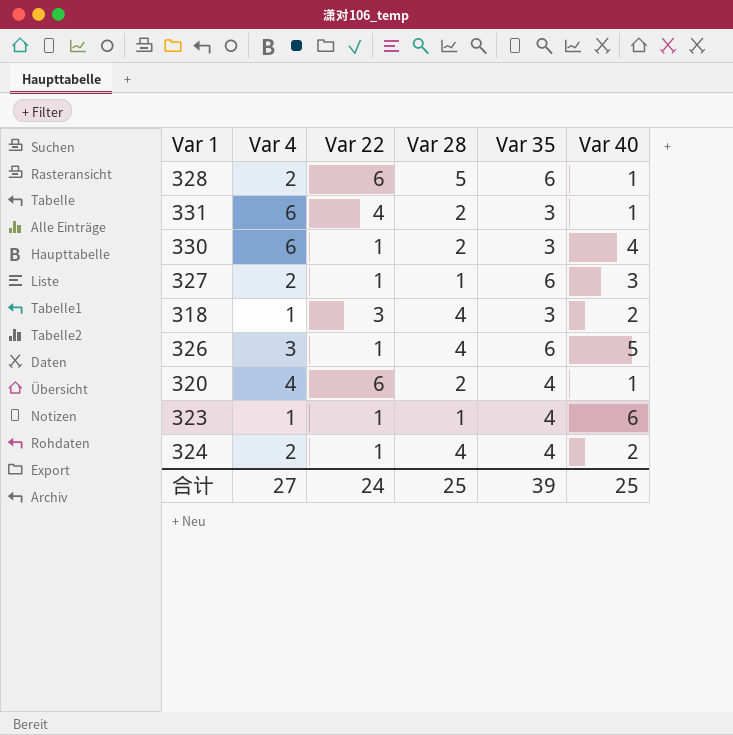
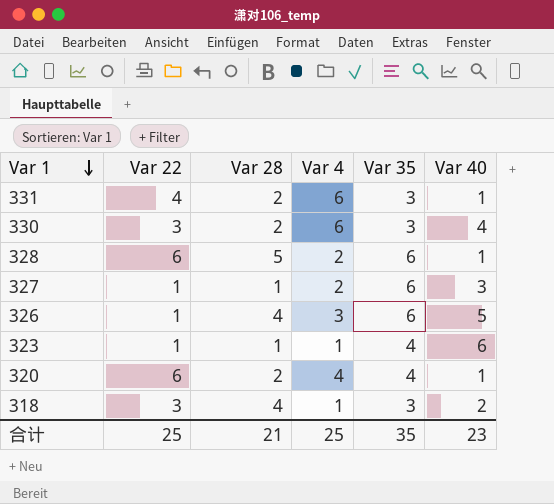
row order: none -> Var 1 descending
column Var 4 | position: 2 -> 4
row 324: 2 | 1 | 4 | 4 | 2 -> none
330 | Var 22: 1 -> 3
合计 | Var 22: 24 -> 25
合计 | Var 28: 25 -> 21
合计 | Var 4: 27 -> 25
合计 | Var 35: 39 -> 35
合计 | Var 40: 25 -> 23

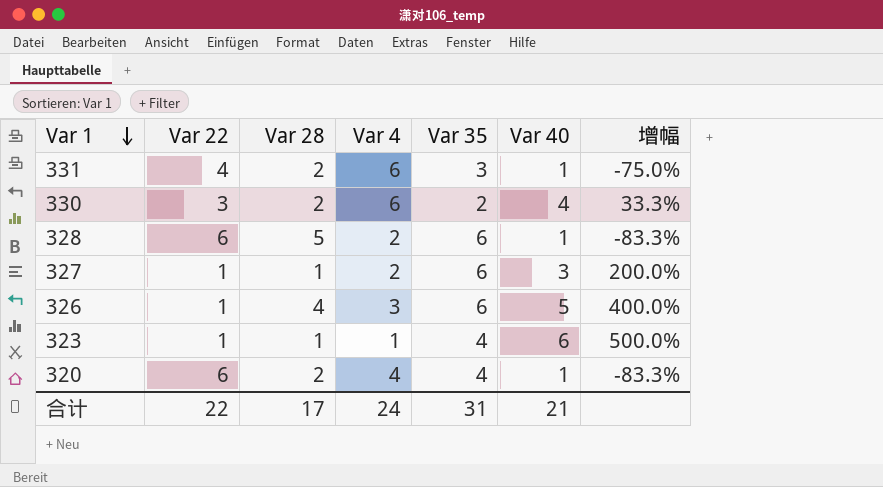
column 增幅 | formula: none -> ([Var 40] - [Var 22]) / [Var 22]
row 318: 3 | 4 | 1 | 3 | 2 -> none
330 | Var 35: 3 -> 2
合计 | Var 22: 25 -> 22
合计 | Var 28: 21 -> 17
合计 | Var 4: 25 -> 24
合计 | Var 35: 35 -> 31
合计 | Var 40: 23 -> 21

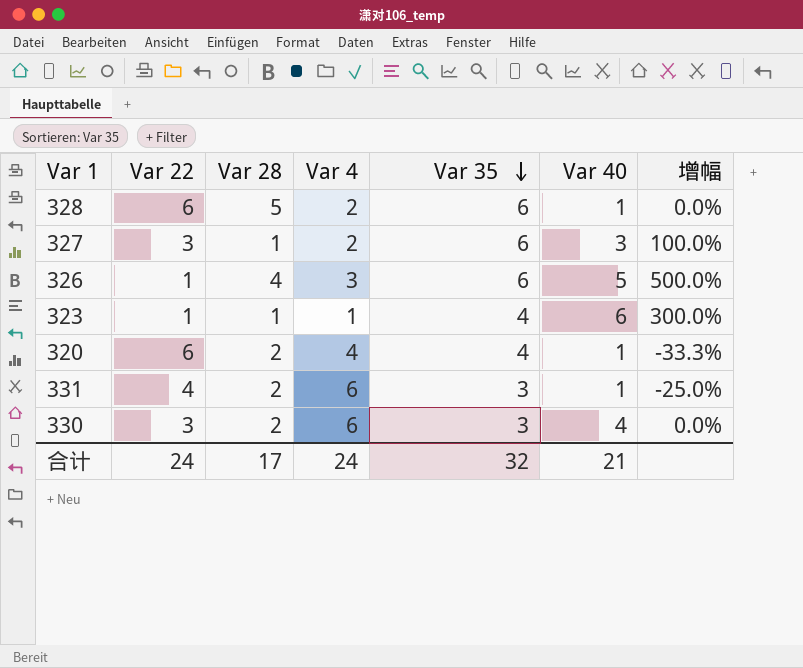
row order: Var 1 descending -> Var 35 descending
column 增幅 | formula: ([Var 40] - [Var 22]) / [Var 22] -> ([Var 35] - [Var 22]) / [Var 22]
327 | Var 22: 1 -> 3
330 | Var 35: 2 -> 3
合计 | Var 22: 22 -> 24
合计 | Var 35: 31 -> 32

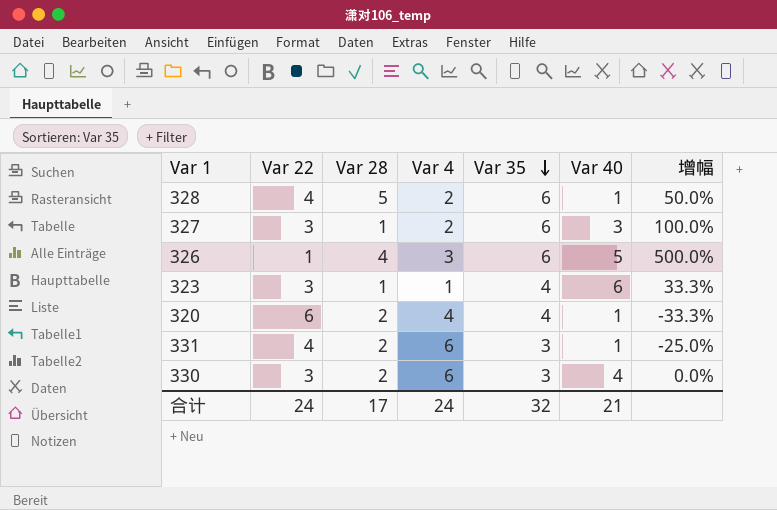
328 | Var 22: 6 -> 4
328 | 增幅: 0.0% -> 50.0%
323 | Var 22: 1 -> 3
323 | 增幅: 300.0% -> 33.3%

